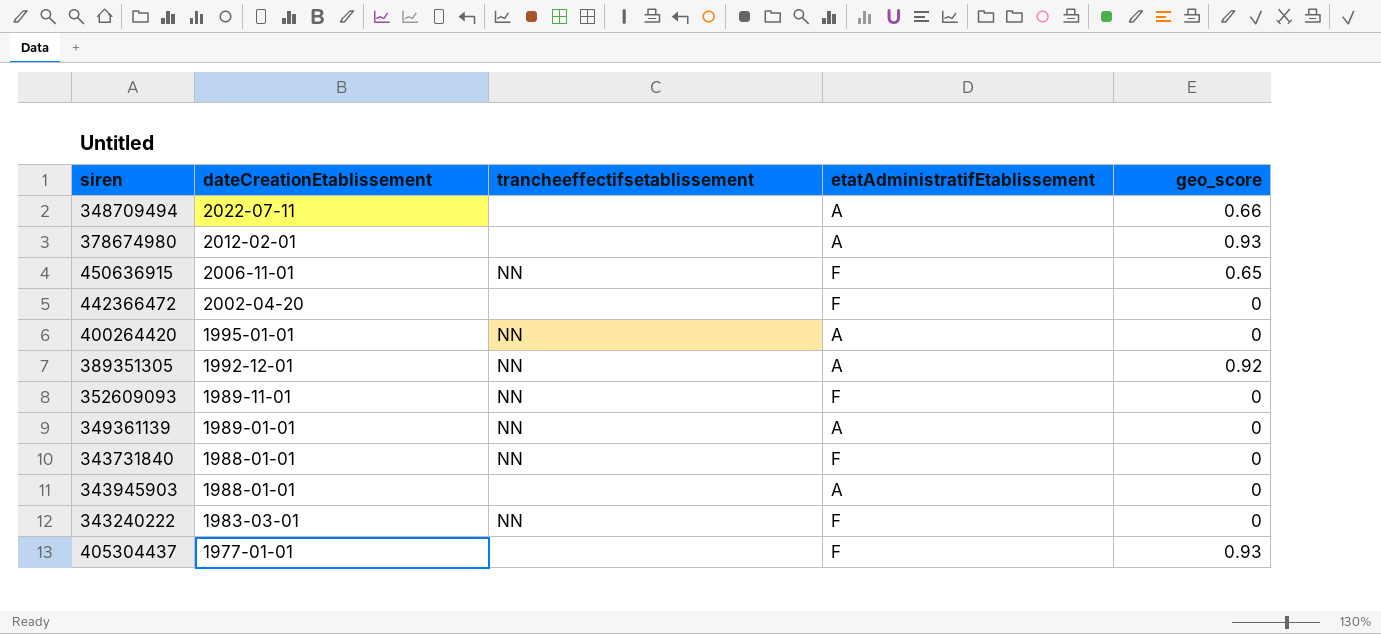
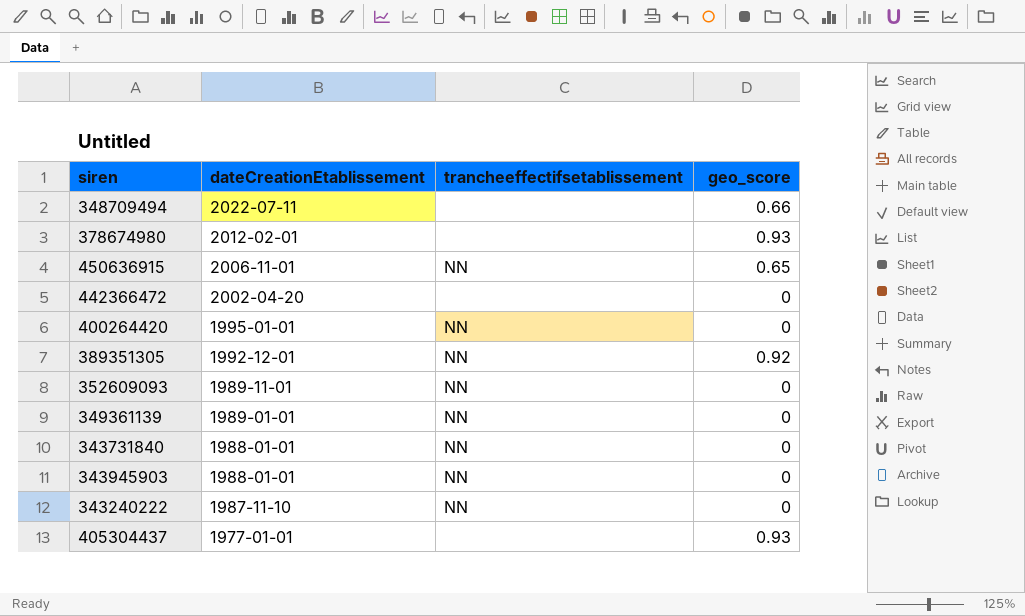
column etatAdministratifEtablissement | position: 4 -> none
343945903 | trancheeffectifsetablissement: none -> NN
343240222 | dateCreationEtablissement: 1983-03-01 -> 1987-11-10

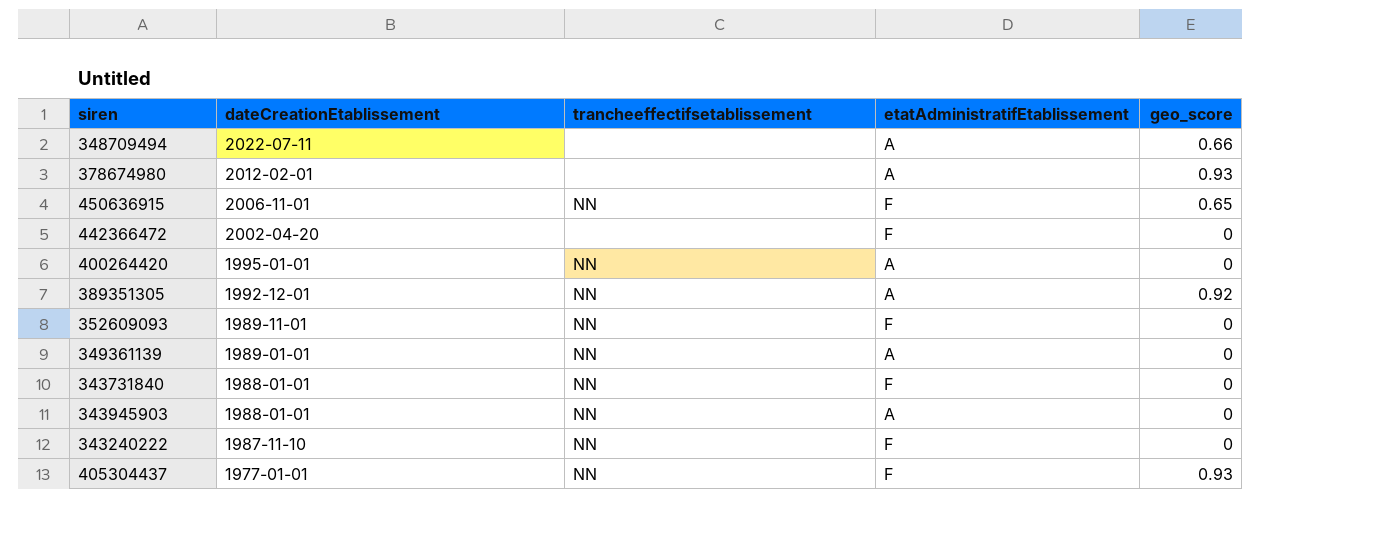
column etatAdministratifEtablissement | position: none -> 4
405304437 | trancheeffectifsetablissement: none -> NN

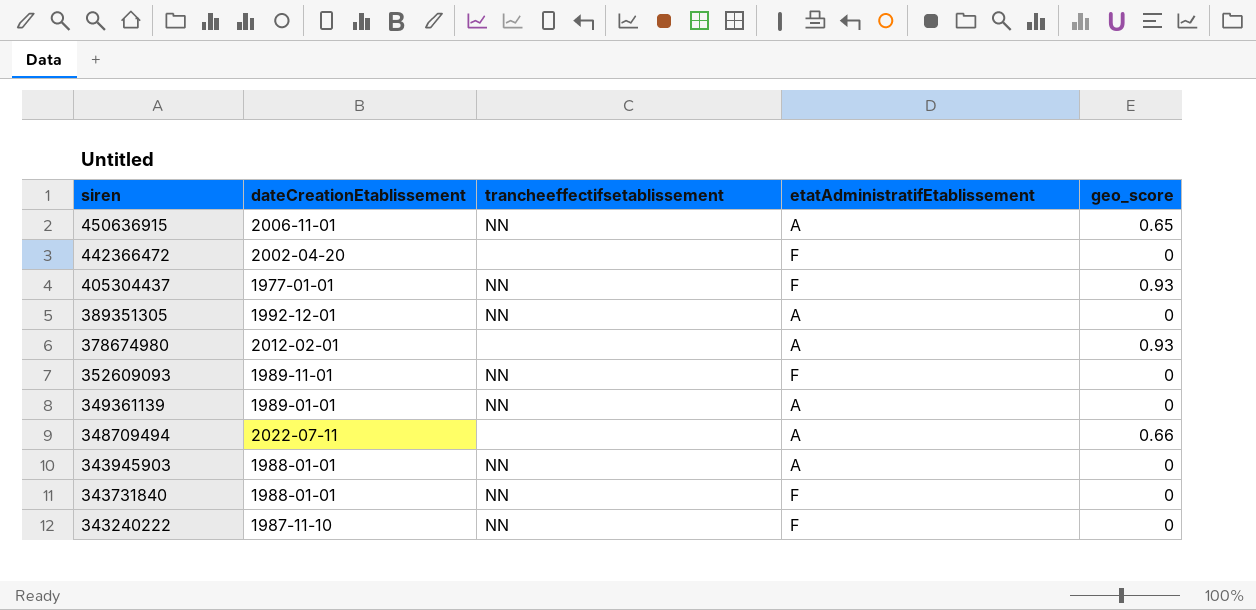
row order: dateCreationEtablissement descending -> siren descending
row 400264420: 1995-01-01 | NN | A | 0 -> none
450636915 | etatAdministratifEtablissement: F -> A
389351305 | geo_score: 0.92 -> 0

